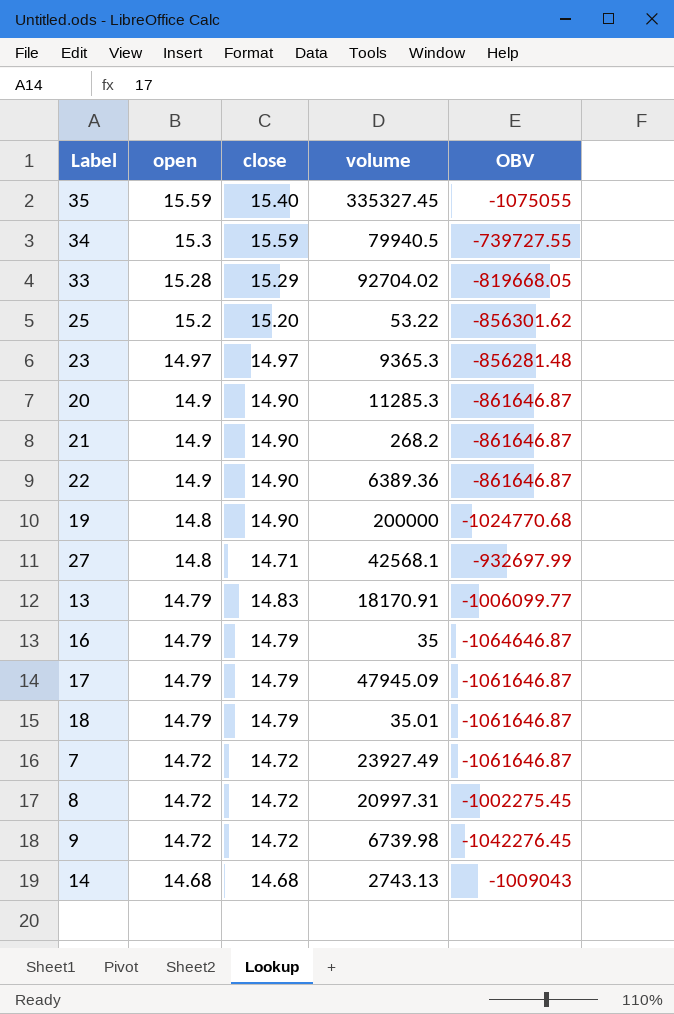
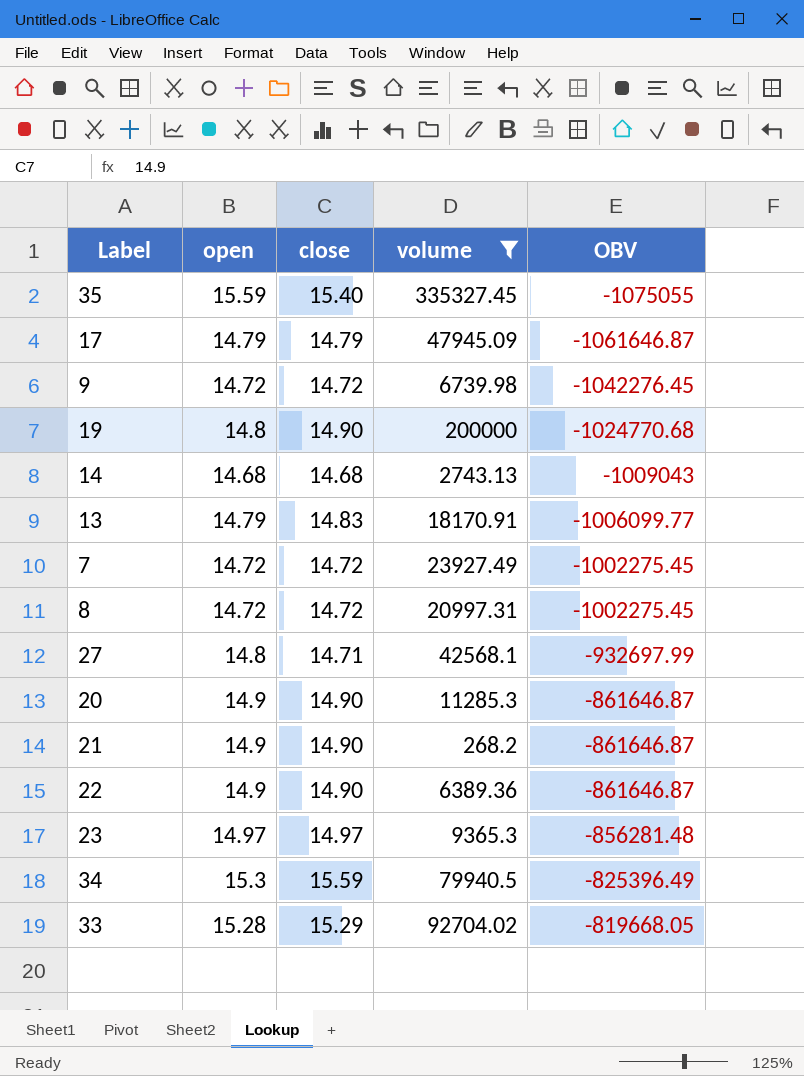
filter: none -> volume >= 268.2
row order: open descending -> OBV ascending
7 | OBV: -1061646.87 -> -1002275.45
34 | OBV: -739727.55 -> -825396.49

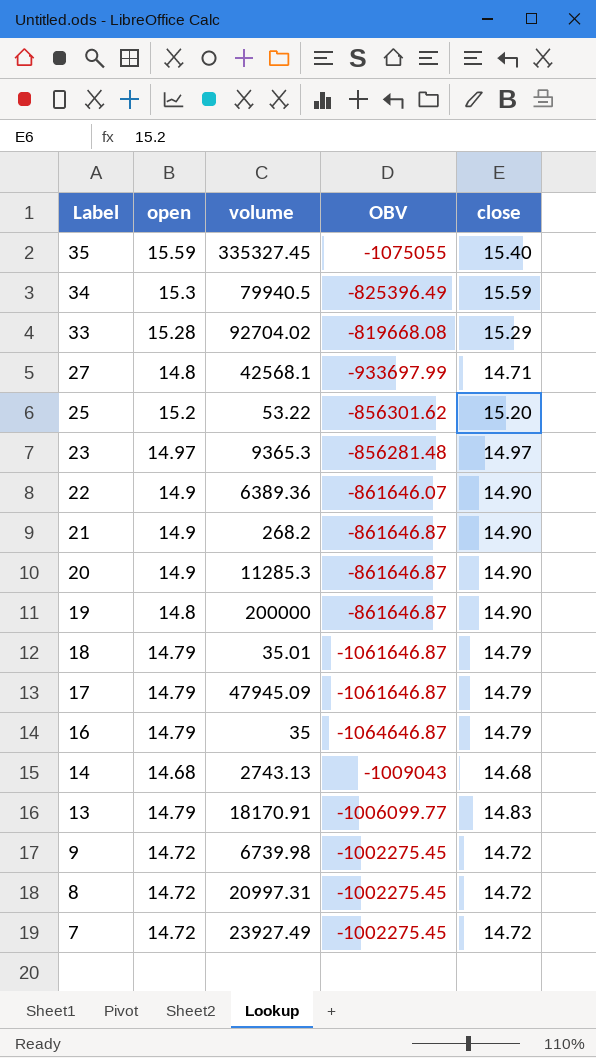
filter: volume >= 268.2 -> none
row order: OBV ascending -> Label descending
column close | position: 3 -> 5
33 | OBV: -819668.05 -> -819668.08
27 | OBV: -932697.99 -> -933697.99
22 | OBV: -861646.87 -> -861646.07
19 | OBV: -1024770.68 -> -861646.87
9 | OBV: -1042276.45 -> -1002275.45

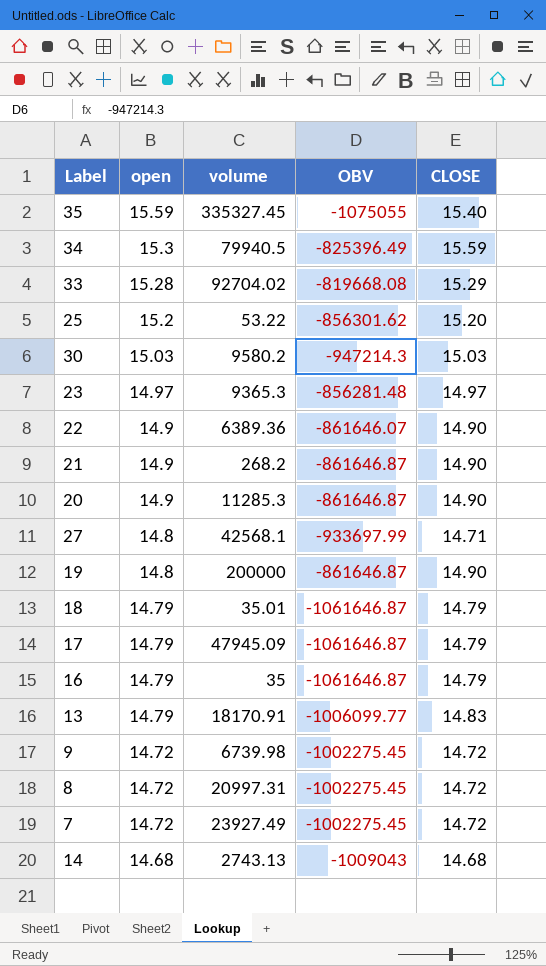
row order: Label descending -> open descending
column name: close -> CLOSE
row 30: none -> 15.03 | 9580.2 | -947214.3 | 15.03
16 | OBV: -1064646.87 -> -1061646.87

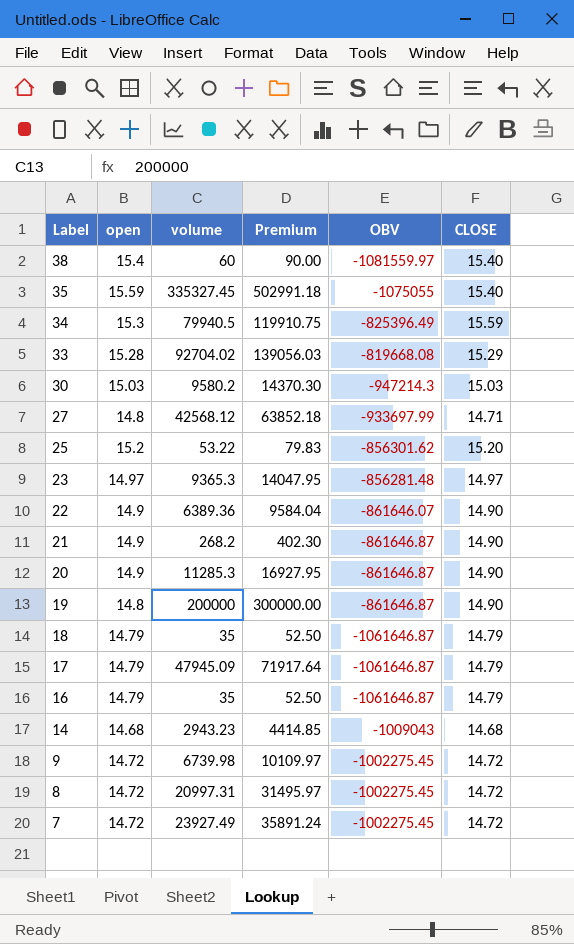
row order: open descending -> Label descending
column Premium | formula: none -> [volume] * 1.5
row 13: 14.79 | 18170.91 | -1006099.77 | 14.83 -> none
row 38: none -> 15.4 | 60 | 90.00 | -1081559.97 | 15.40
27 | volume: 42568.1 -> 42568.12
18 | volume: 35.01 -> 35
14 | volume: 2743.13 -> 2943.23

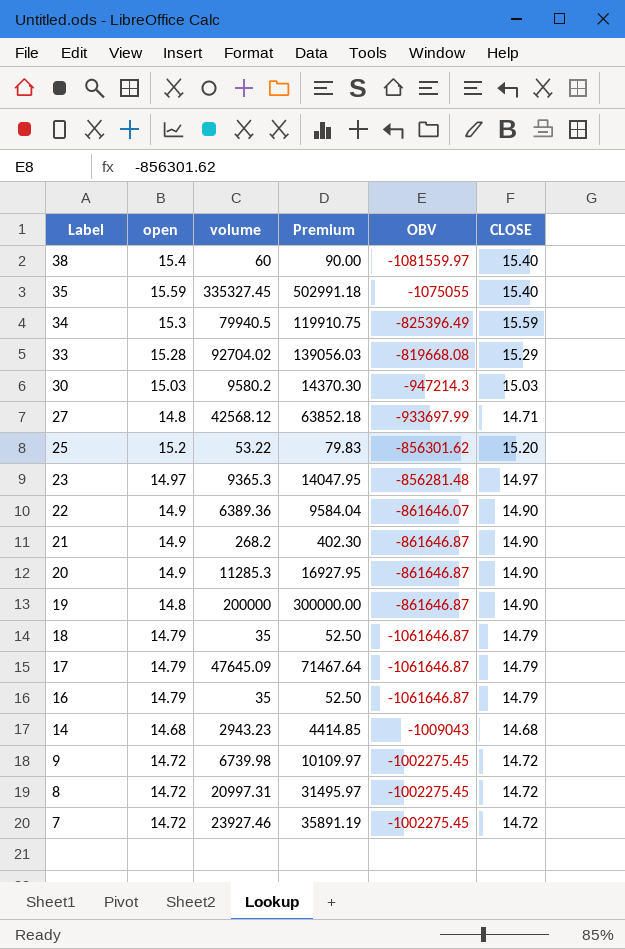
17 | volume: 47945.09 -> 47645.09
17 | Premium: 71917.64 -> 71467.64
7 | volume: 23927.49 -> 23927.46
7 | Premium: 35891.24 -> 35891.19

